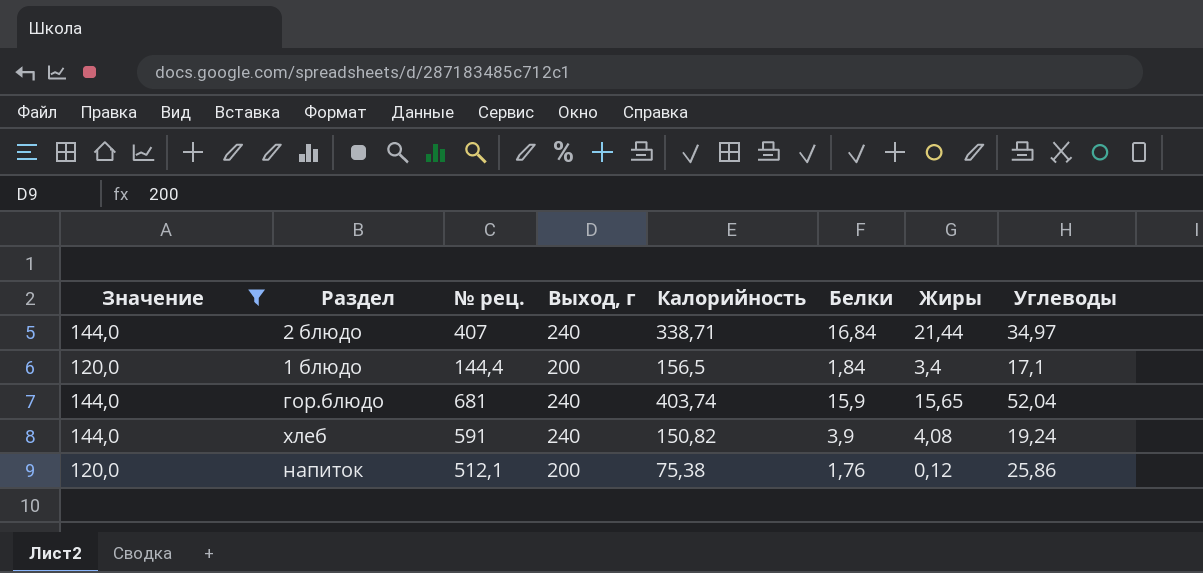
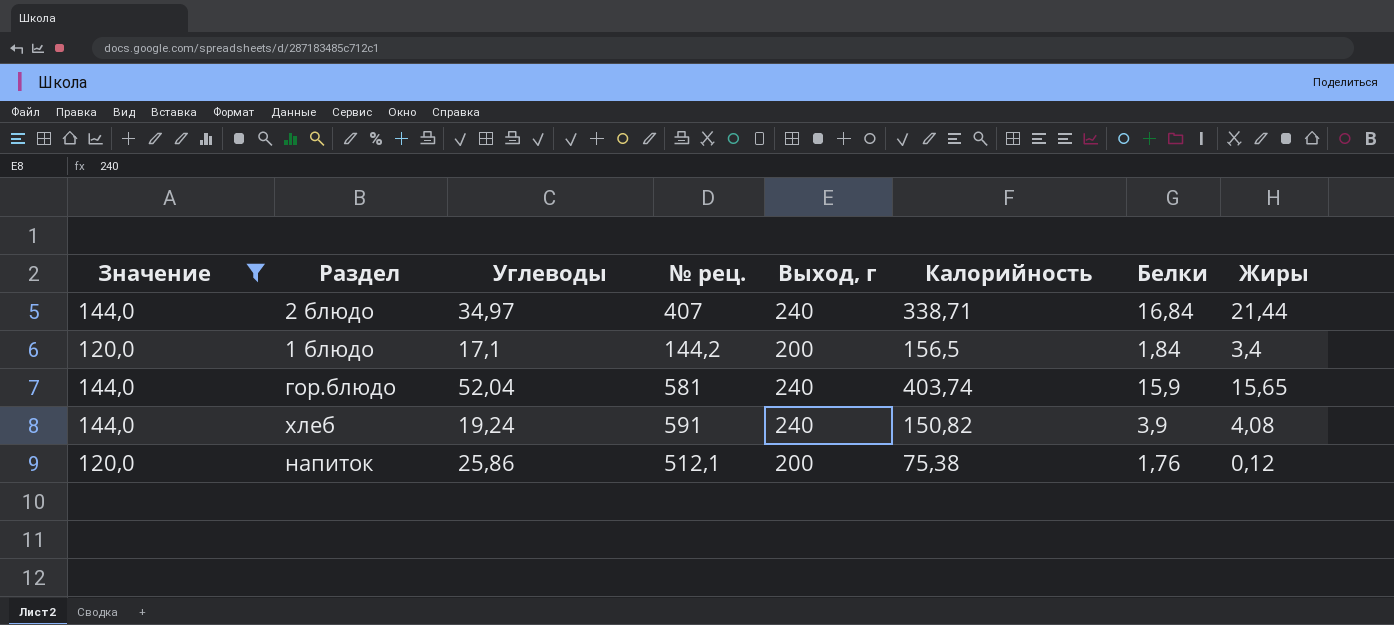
column Углеводы | position: 8 -> 3
1 блюдо | № рец.: 144,4 -> 144,2
гор.блюдо | № рец.: 681 -> 581

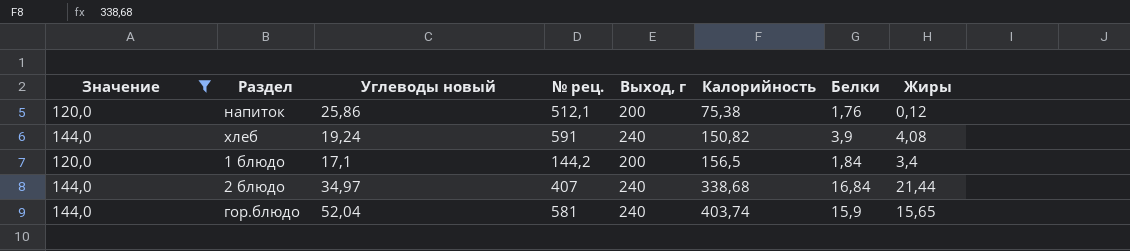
row order: none -> Калорийность ascending
column name: Углеводы -> Углеводы новый
2 блюдо | Калорийность: 338,71 -> 338,68

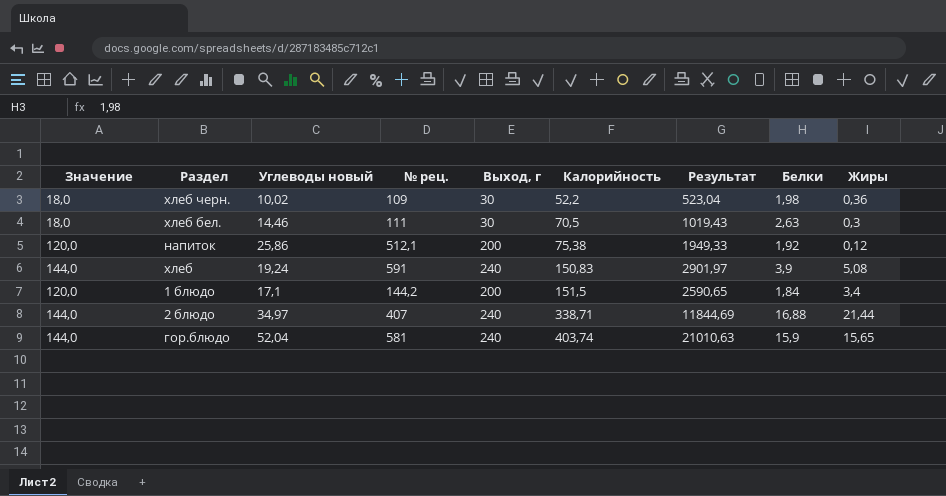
filter: Значение != 18,0 -> none
column Результат | formula: none -> [Углеводы новый] * [Калорийность]
напиток | Белки: 1,76 -> 1,92
хлеб | Калорийность: 150,82 -> 150,83
хлеб | Жиры: 4,08 -> 5,08
1 блюдо | Калорийность: 156,5 -> 151,5
2 блюдо | Калорийность: 338,68 -> 338,71
2 блюдо | Белки: 16,84 -> 16,88

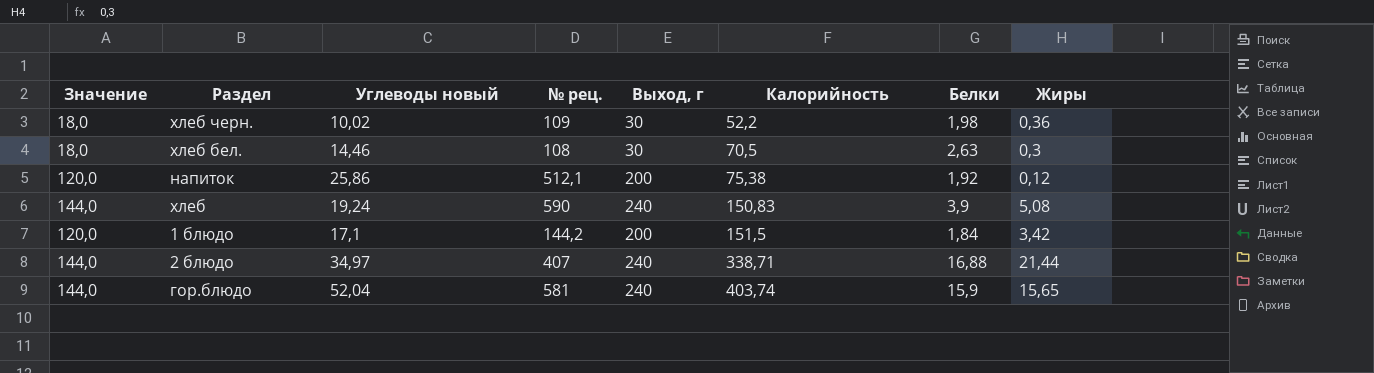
column Результат | formula: [Углеводы новый] * [Калорийность] -> none
хлеб бел. | № рец.: 111 -> 108
хлеб | № рец.: 591 -> 590
1 блюдо | Жиры: 3,4 -> 3,42

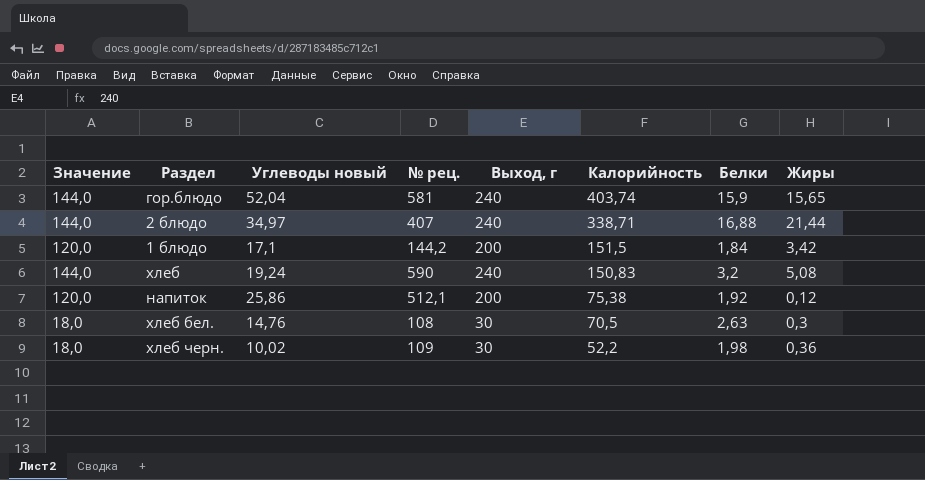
row order: Калорийность ascending -> Калорийность descending
хлеб | Белки: 3,9 -> 3,2
хлеб бел. | Углеводы новый: 14,46 -> 14,76

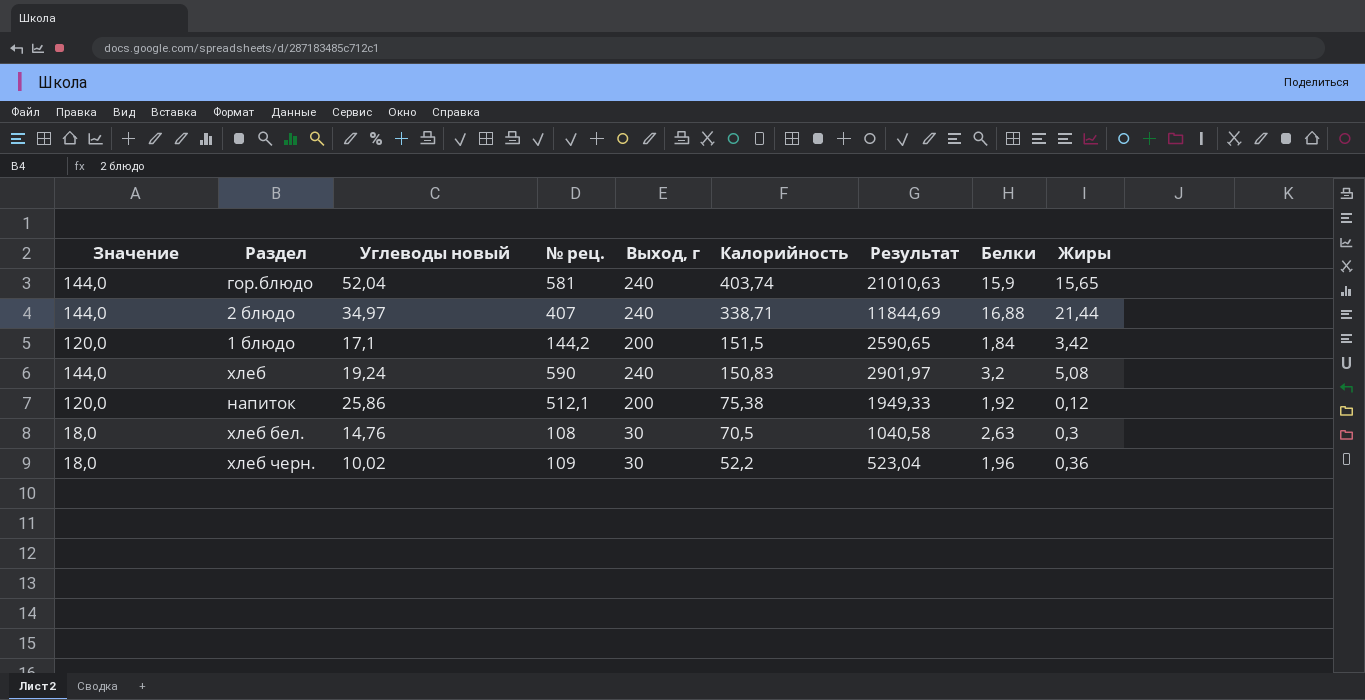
column Результат | formula: none -> [Углеводы новый] * [Калорийность]
хлеб черн. | Белки: 1,98 -> 1,96

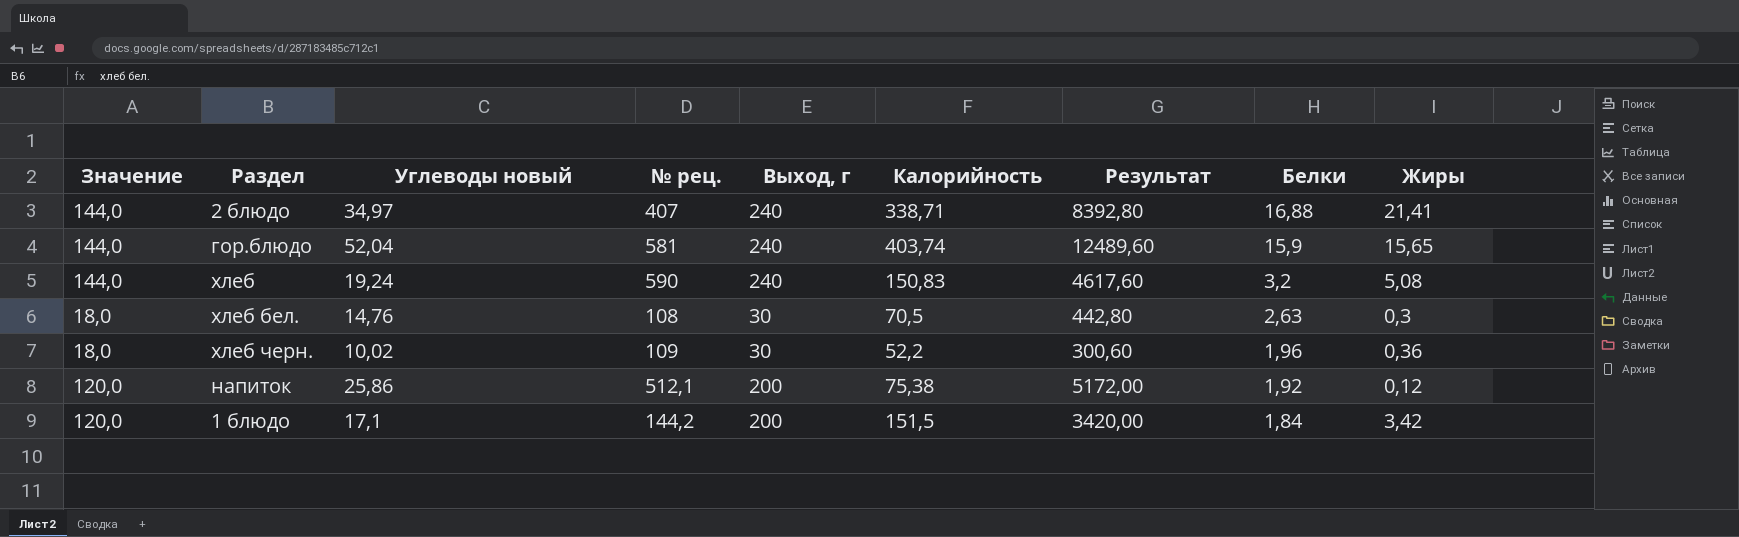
row order: Калорийность descending -> Белки descending
column Результат | formula: [Углеводы новый] * [Калорийность] -> [Углеводы новый] * [Выход, г]
2 блюдо | Жиры: 21,44 -> 21,41

